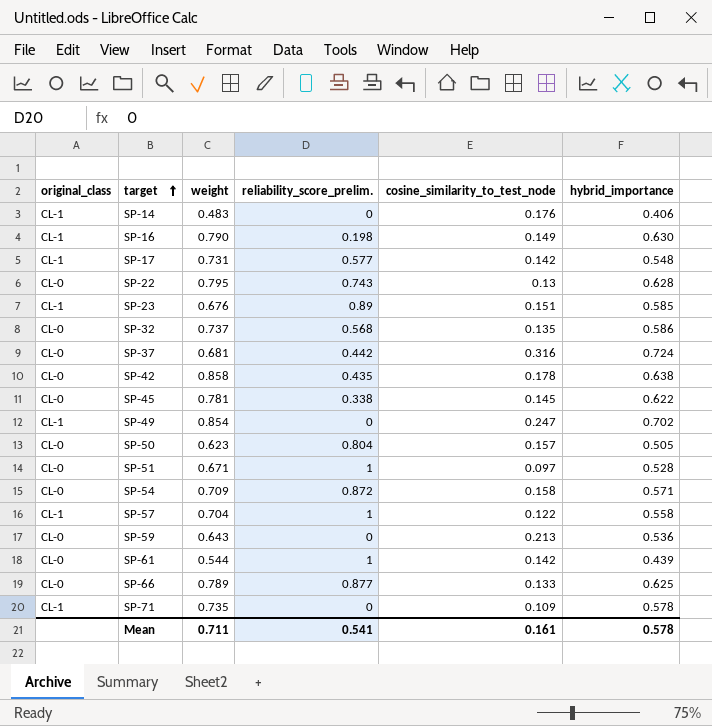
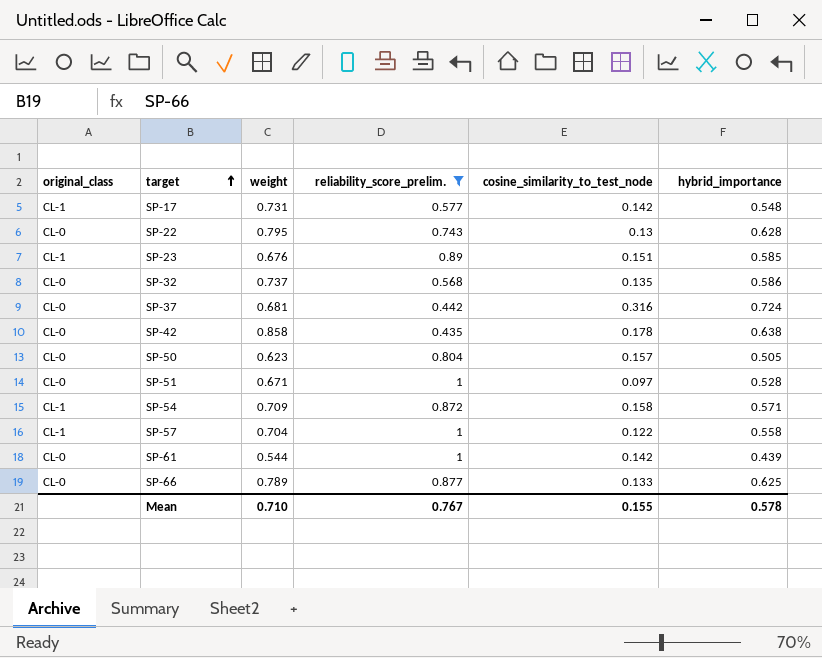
filter: none -> reliability_score_prelim. >= 0.435
SP-54 | original_class: CL-0 -> CL-1
Mean | weight: 0.711 -> 0.710
Mean | reliability_score_prelim.: 0.541 -> 0.767
Mean | cosine_similarity_to_test_node: 0.161 -> 0.155

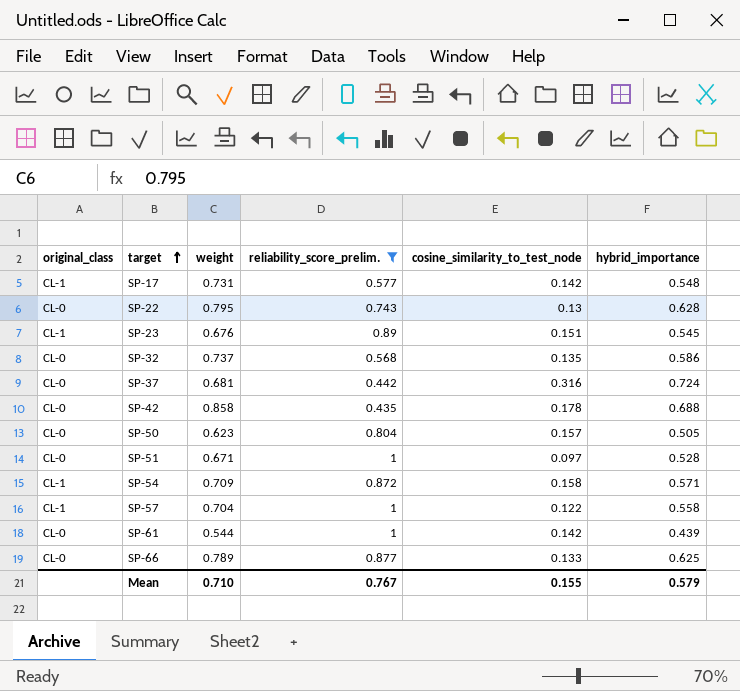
SP-23 | hybrid_importance: 0.585 -> 0.545
SP-42 | hybrid_importance: 0.638 -> 0.688
Mean | hybrid_importance: 0.578 -> 0.579

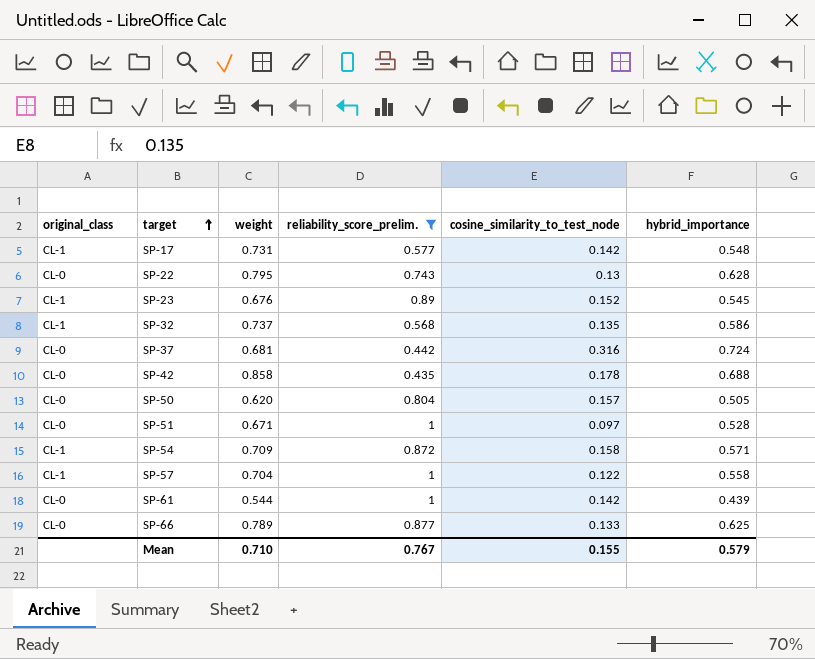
SP-23 | cosine_similarity_to_test_node: 0.151 -> 0.152
SP-32 | original_class: CL-0 -> CL-1
SP-50 | weight: 0.623 -> 0.620

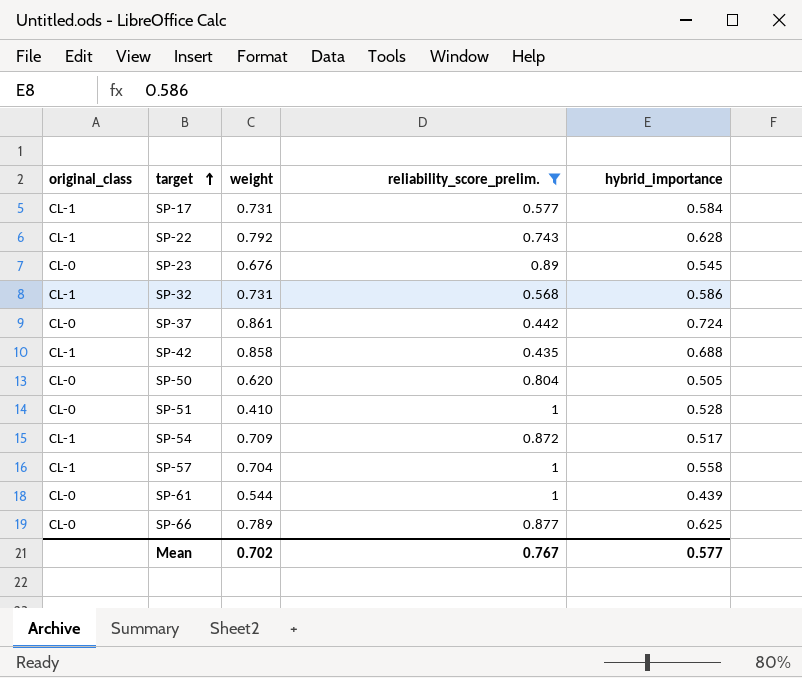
column cosine_similarity_to_test_node | position: 5 -> none
SP-17 | hybrid_importance: 0.548 -> 0.584
SP-22 | original_class: CL-0 -> CL-1
SP-22 | weight: 0.795 -> 0.792
SP-23 | original_class: CL-1 -> CL-0
SP-32 | weight: 0.737 -> 0.731
SP-37 | weight: 0.681 -> 0.861
SP-42 | original_class: CL-0 -> CL-1
SP-51 | weight: 0.671 -> 0.410
SP-54 | hybrid_importance: 0.571 -> 0.517
Mean | weight: 0.710 -> 0.702
Mean | hybrid_importance: 0.579 -> 0.577

